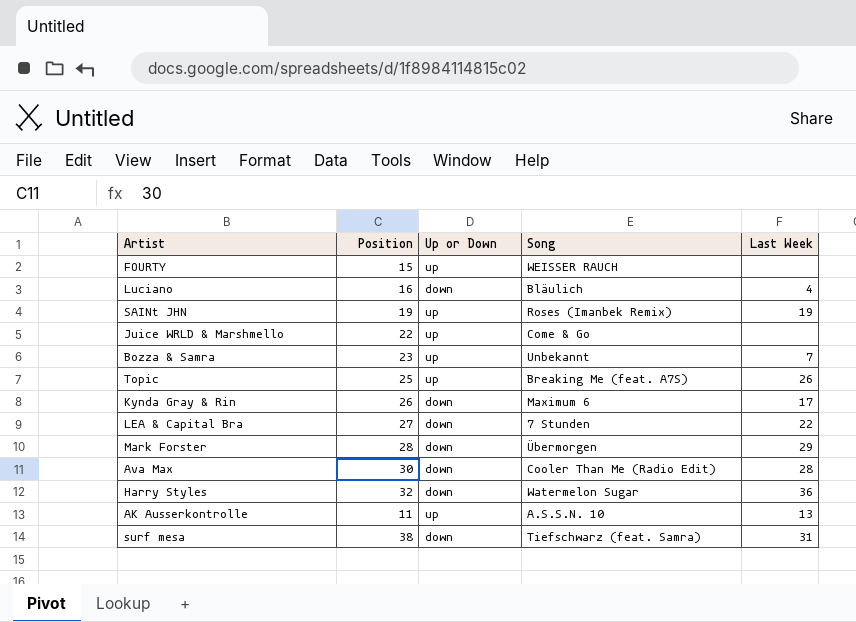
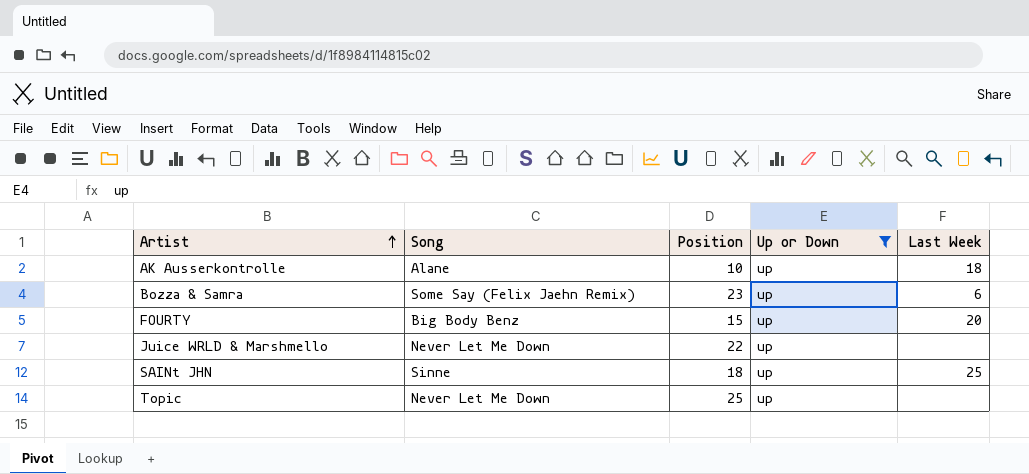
filter: none -> Up or Down = up
row order: none -> Artist ascending
column Song | position: 4 -> 2
AK Ausserkontrolle | Song: A.S.S.N. 10 -> Alane
AK Ausserkontrolle | Position: 11 -> 10
AK Ausserkontrolle | Last Week: 13 -> 18
Bozza & Samra | Song: Unbekannt -> Some Say (Felix Jaehn Remix)
Bozza & Samra | Last Week: 7 -> 6
FOURTY | Song: WEISSER RAUCH -> Big Body Benz
FOURTY | Last Week: none -> 20
Juice WRLD & Marshmello | Song: Come & Go -> Never Let Me Down
SAINt JHN | Song: Roses (Imanbek Remix) -> Sinne
SAINt JHN | Position: 19 -> 18
SAINt JHN | Last Week: 19 -> 25
Topic | Song: Breaking Me (feat. A7S) -> Never Let Me Down
Topic | Last Week: 26 -> none

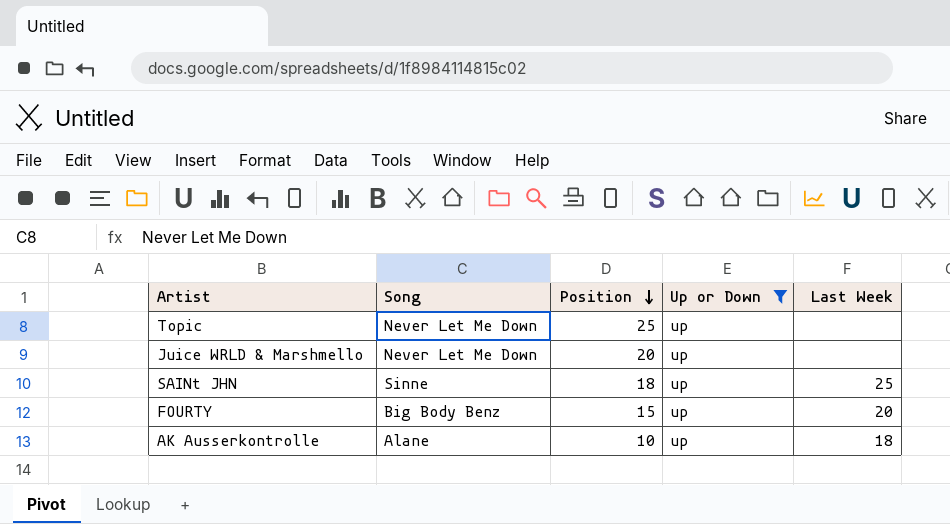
row order: Artist ascending -> Position descending
row Bozza & Samra: Some Say (Felix Jaehn Remix) | 23 | up | 6 -> none
Juice WRLD & Marshmello | Position: 22 -> 20

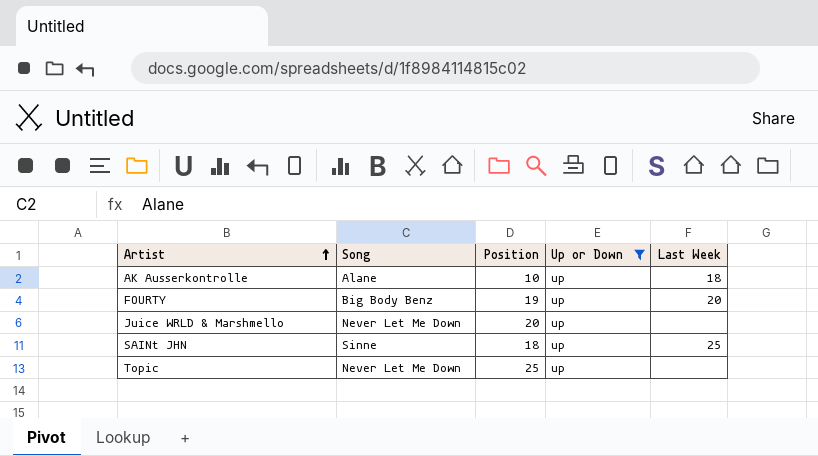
row order: Position descending -> Artist ascending
FOURTY | Position: 15 -> 19

